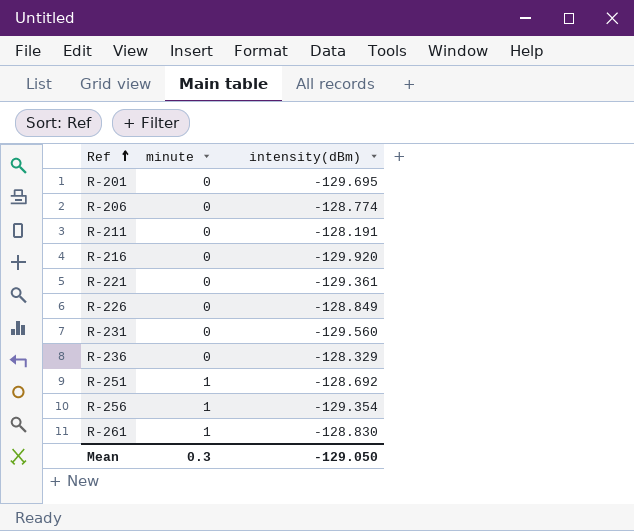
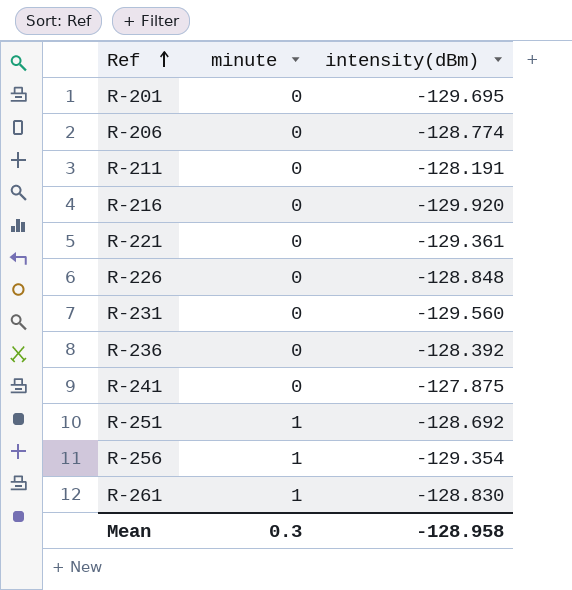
R-226 | intensity(dBm): -128.849 -> -128.848
R-236 | intensity(dBm): -128.329 -> -128.392
row R-241: none -> 0 | -127.875
Mean | intensity(dBm): -129.050 -> -128.958

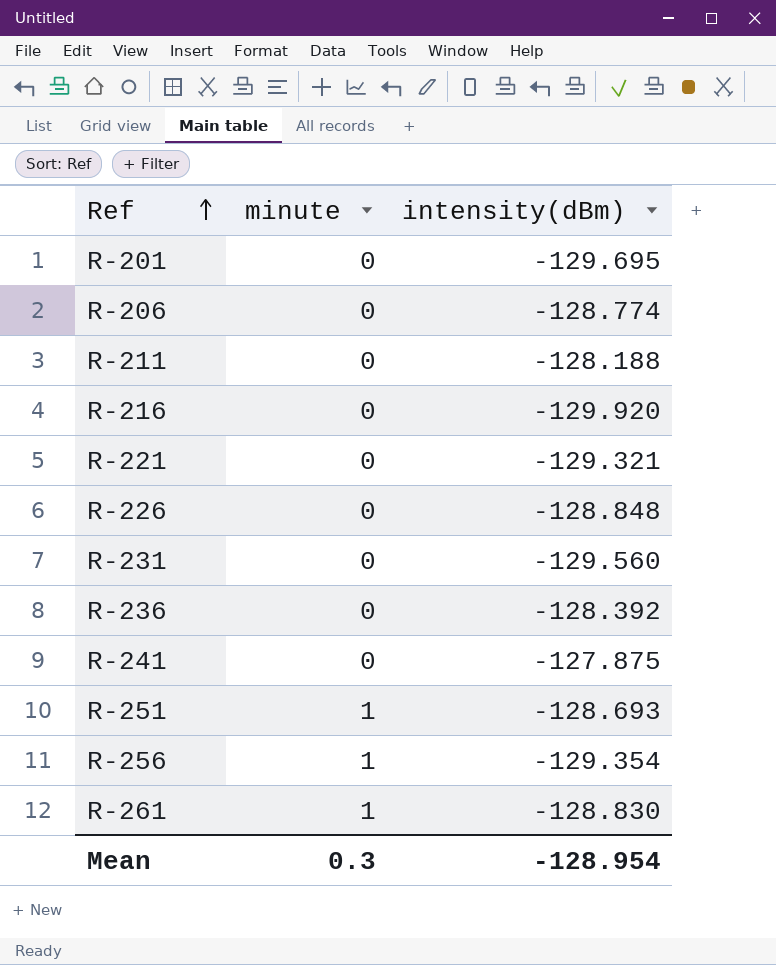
R-211 | intensity(dBm): -128.191 -> -128.188
R-221 | intensity(dBm): -129.361 -> -129.321
R-251 | intensity(dBm): -128.692 -> -128.693
Mean | intensity(dBm): -128.958 -> -128.954

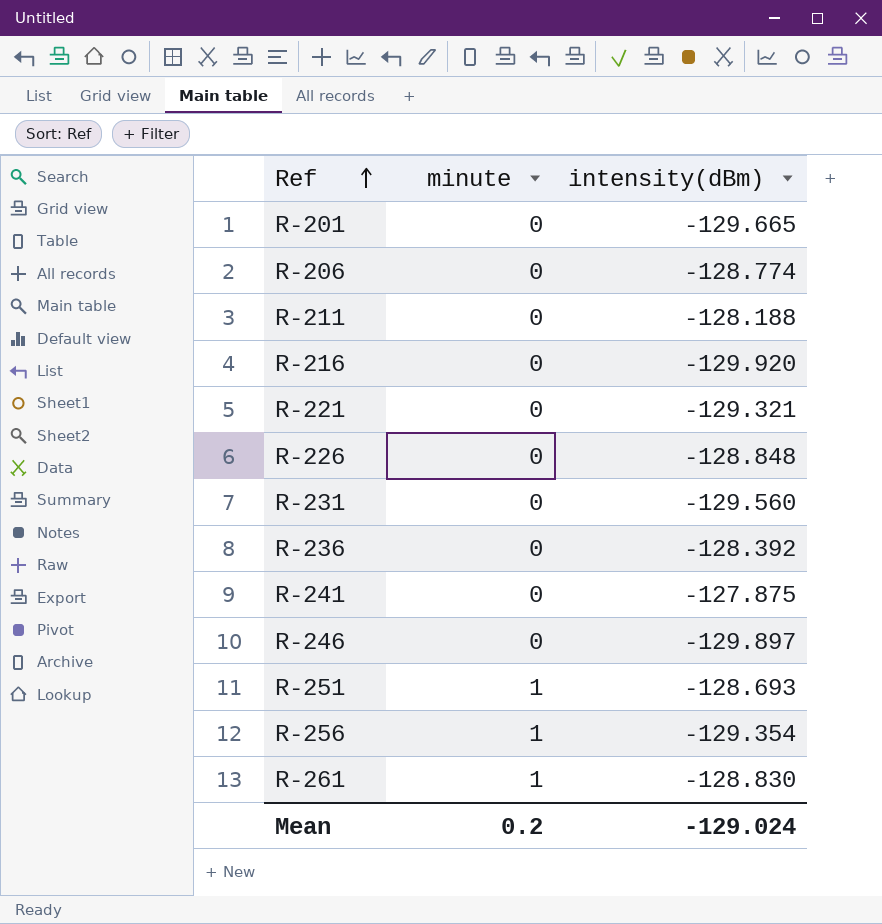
R-201 | intensity(dBm): -129.695 -> -129.665
row R-246: none -> 0 | -129.897
Mean | minute: 0.3 -> 0.2
Mean | intensity(dBm): -128.954 -> -129.024

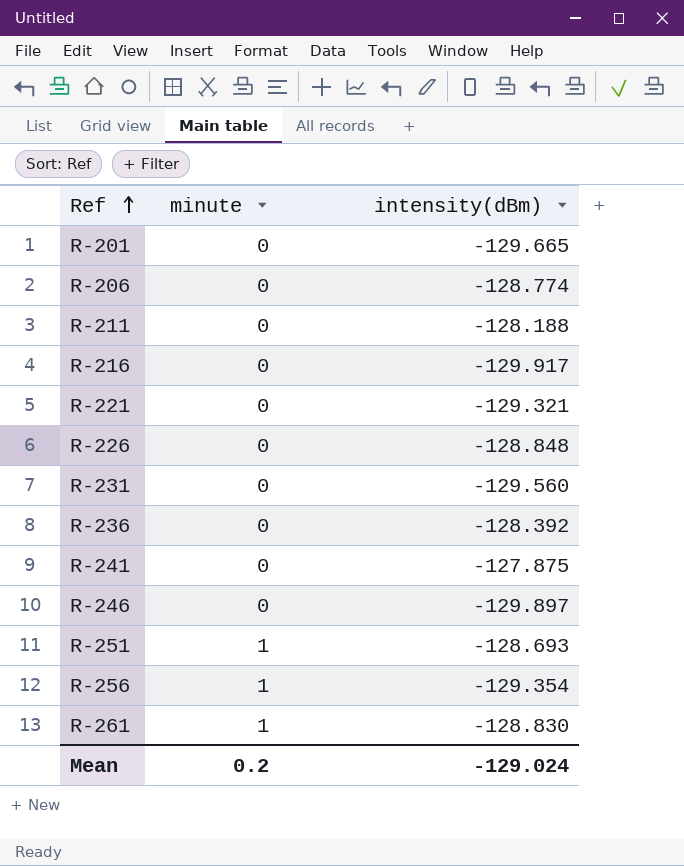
R-216 | intensity(dBm): -129.920 -> -129.917

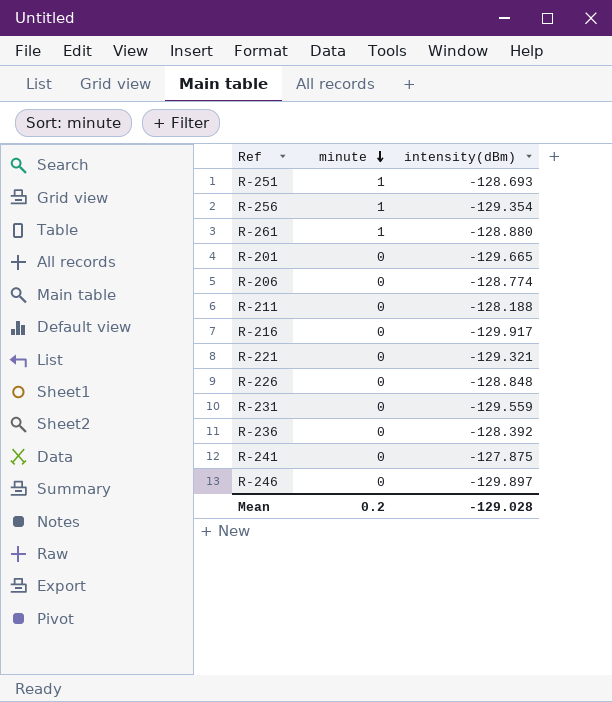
row order: Ref ascending -> minute descending
R-261 | intensity(dBm): -128.830 -> -128.880
R-231 | intensity(dBm): -129.560 -> -129.559
Mean | intensity(dBm): -129.024 -> -129.028

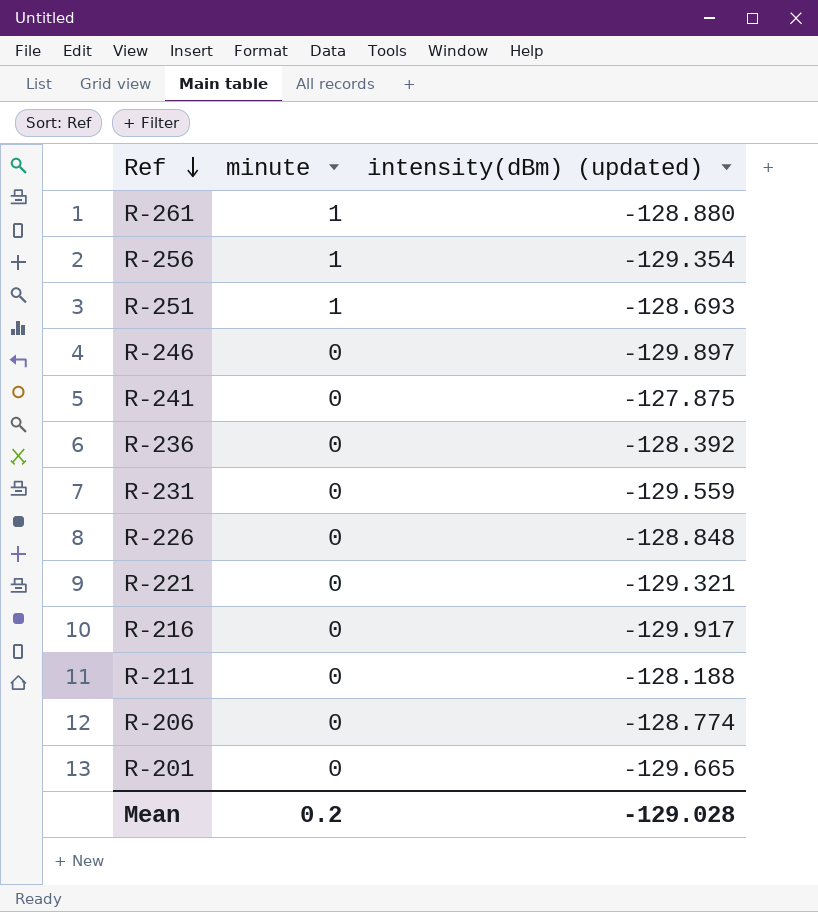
row order: minute descending -> Ref descending
column name: intensity(dBm) -> intensity(dBm) (updated)

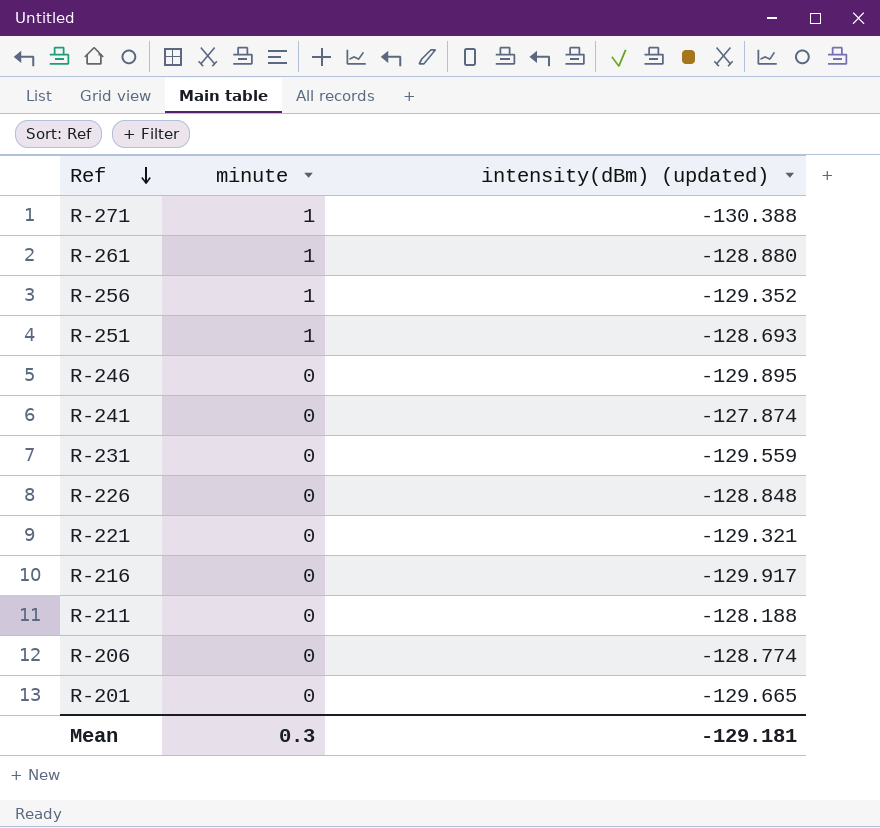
row R-236: 0 | -128.392 -> none
row R-271: none -> 1 | -130.388
R-256 | intensity(dBm) (updated): -129.354 -> -129.352
R-246 | intensity(dBm) (updated): -129.897 -> -129.895
R-241 | intensity(dBm) (updated): -127.875 -> -127.874
Mean | minute: 0.2 -> 0.3
Mean | intensity(dBm) (updated): -129.028 -> -129.181

